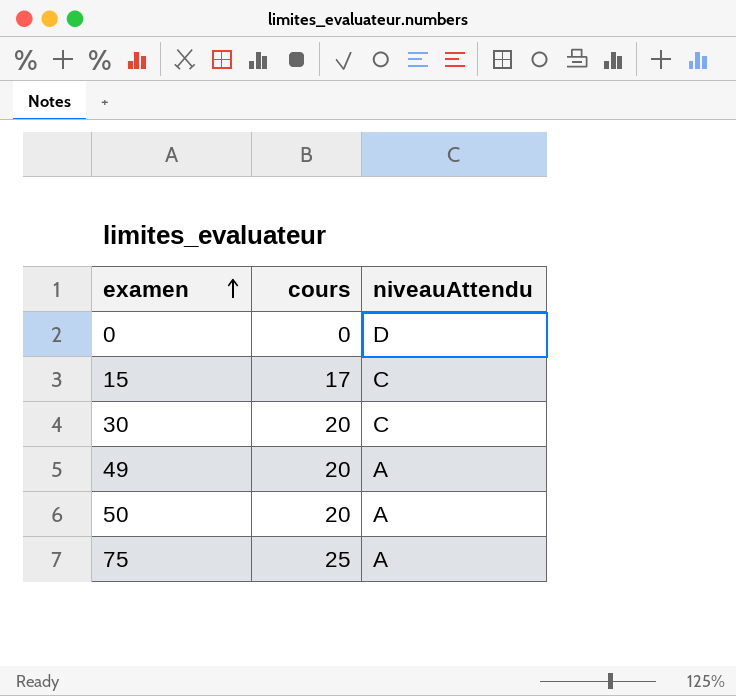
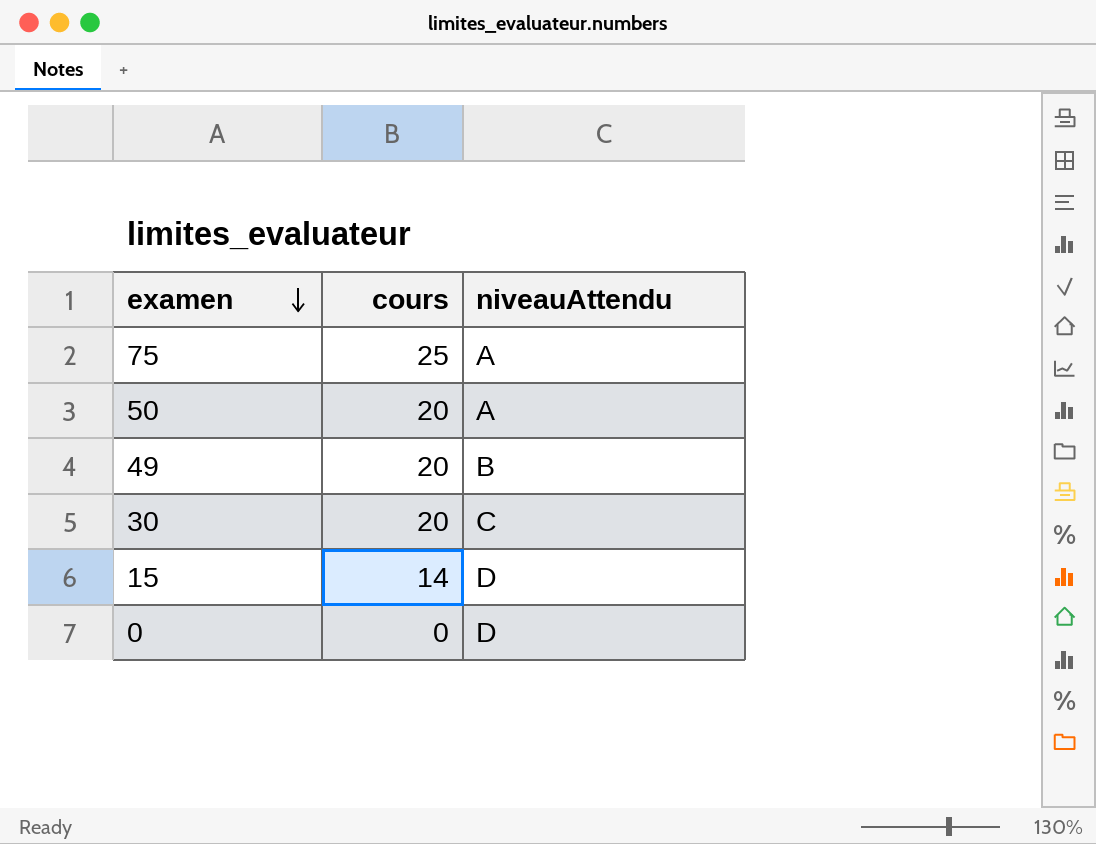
row order: examen ascending -> examen descending
49 | niveauAttendu: A -> B
15 | cours: 17 -> 14
15 | niveauAttendu: C -> D

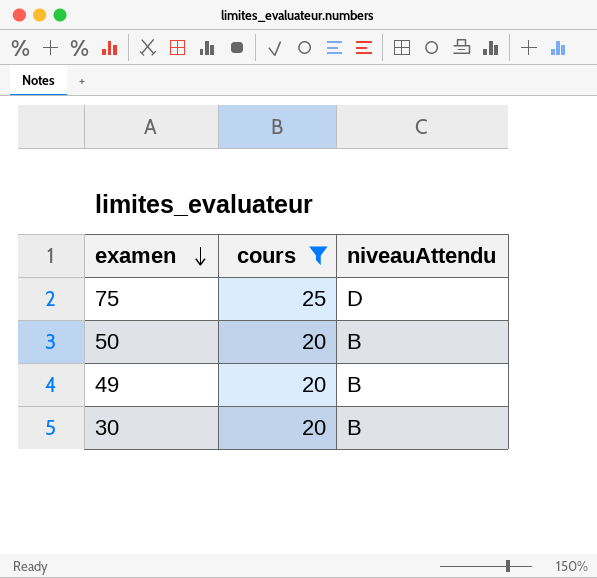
filter: none -> cours >= 20
75 | niveauAttendu: A -> D
50 | niveauAttendu: A -> B
30 | niveauAttendu: C -> B

